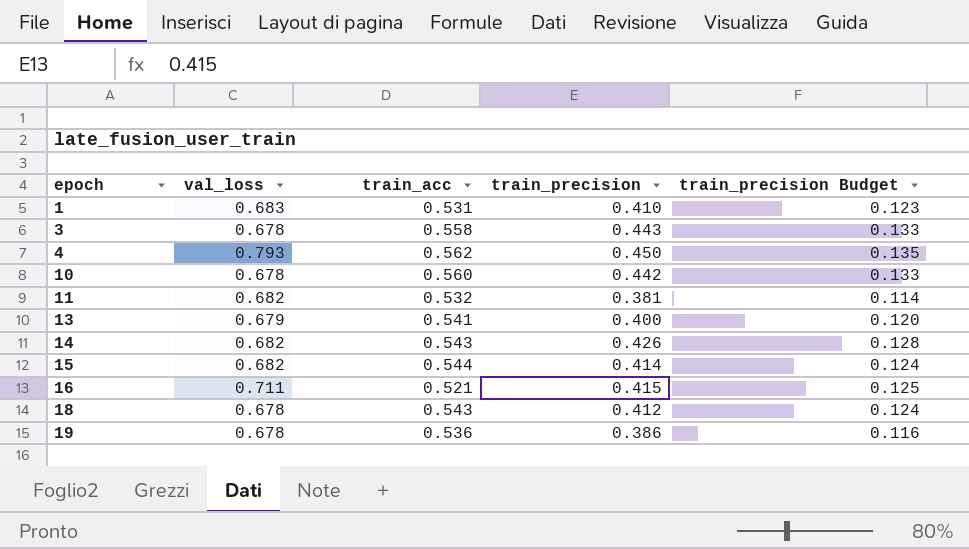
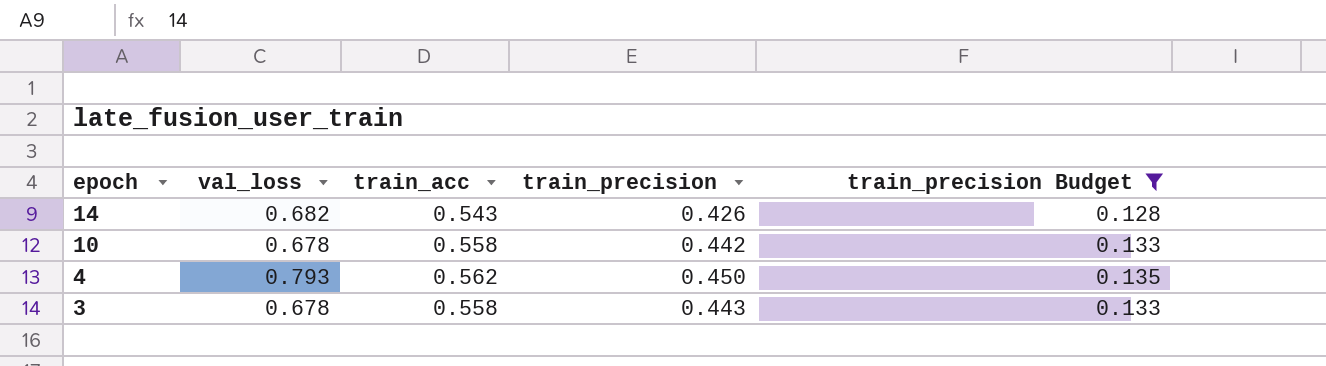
filter: none -> train_precision Budget >= 0.128
row order: epoch ascending -> epoch descending
10 | train_acc: 0.560 -> 0.558

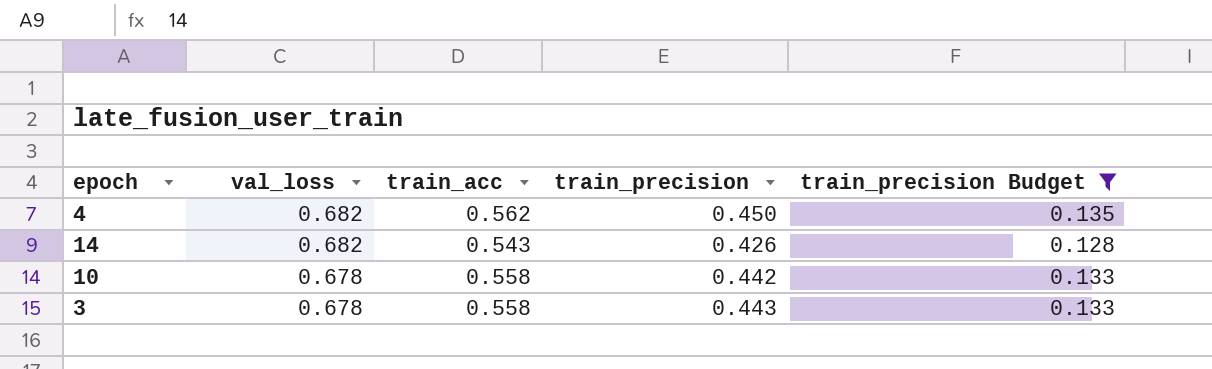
row order: epoch descending -> val_loss descending
4 | val_loss: 0.793 -> 0.682

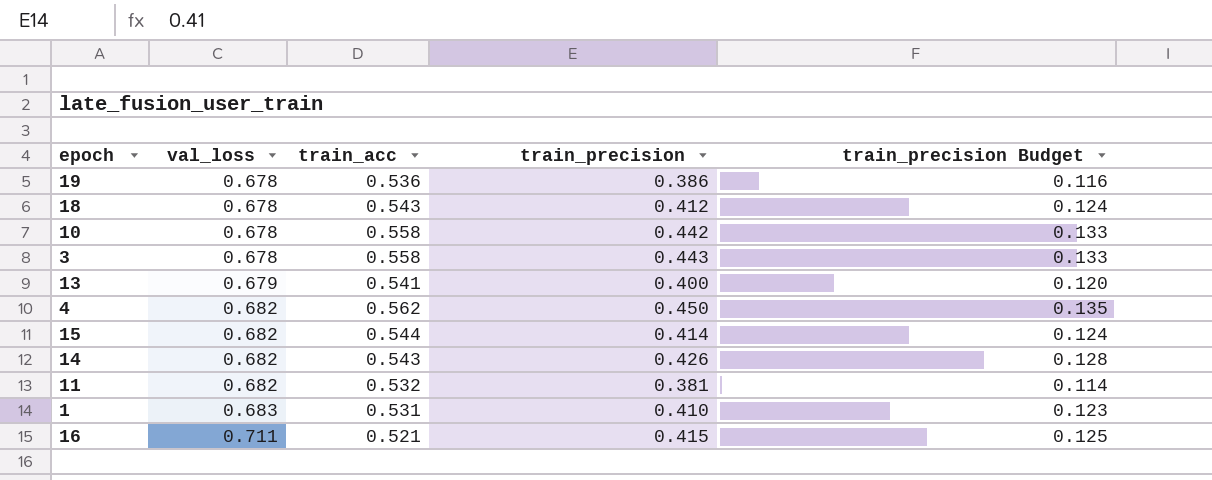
filter: train_precision Budget >= 0.128 -> none
row order: val_loss descending -> val_loss ascending

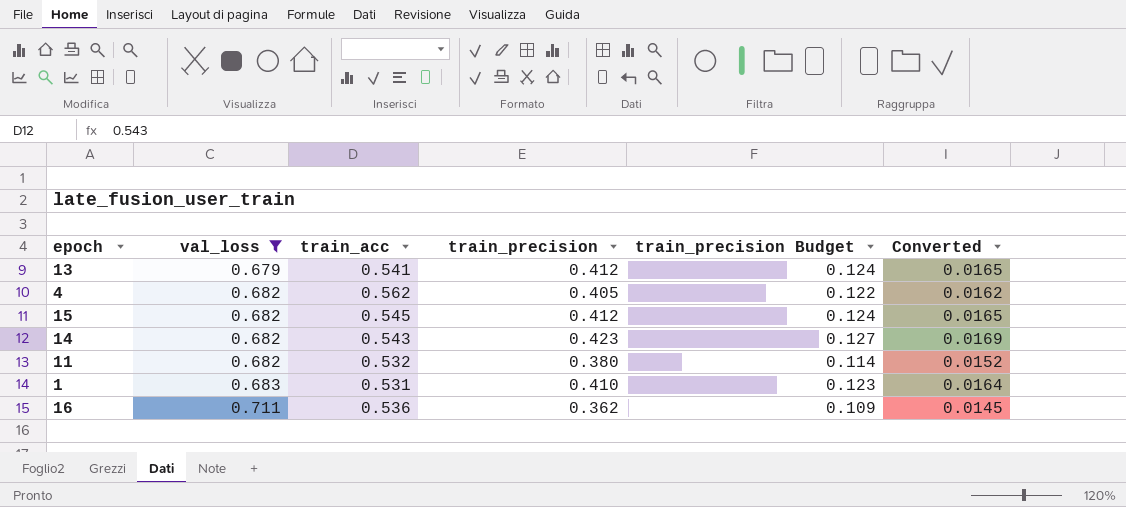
filter: none -> val_loss != 0.678
column Converted | formula: none -> [train_precision] * 0.04
13 | train_precision: 0.400 -> 0.412
13 | train_precision Budget: 0.120 -> 0.124
4 | train_precision: 0.450 -> 0.405
4 | train_precision Budget: 0.135 -> 0.122
15 | train_acc: 0.544 -> 0.545
15 | train_precision: 0.414 -> 0.412
14 | train_precision: 0.426 -> 0.423
14 | train_precision Budget: 0.128 -> 0.127
11 | train_precision: 0.381 -> 0.380
16 | train_acc: 0.521 -> 0.536
16 | train_precision: 0.415 -> 0.362
16 | train_precision Budget: 0.125 -> 0.109

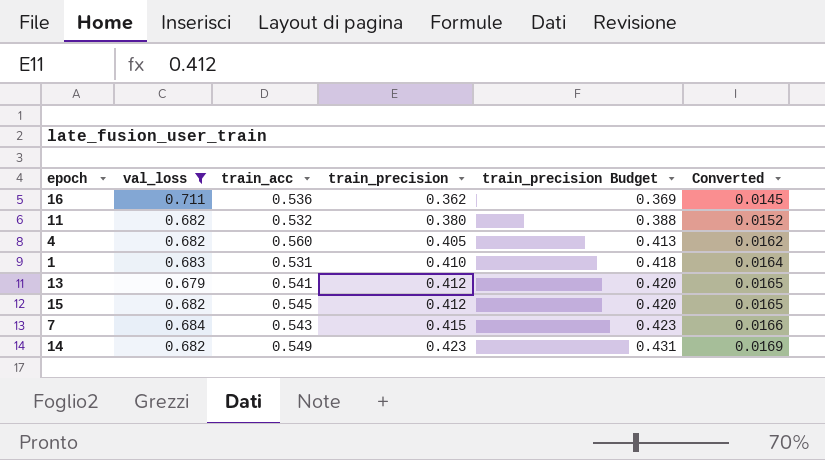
row order: val_loss ascending -> train_precision ascending
column train_precision Budget | formula: [train_precision] * 0.3 -> [train_precision] * 1.02
4 | train_acc: 0.562 -> 0.560
row 7: none -> 0.684 | 0.543 | 0.415 | 0.423 | 0.0166
14 | train_acc: 0.543 -> 0.549

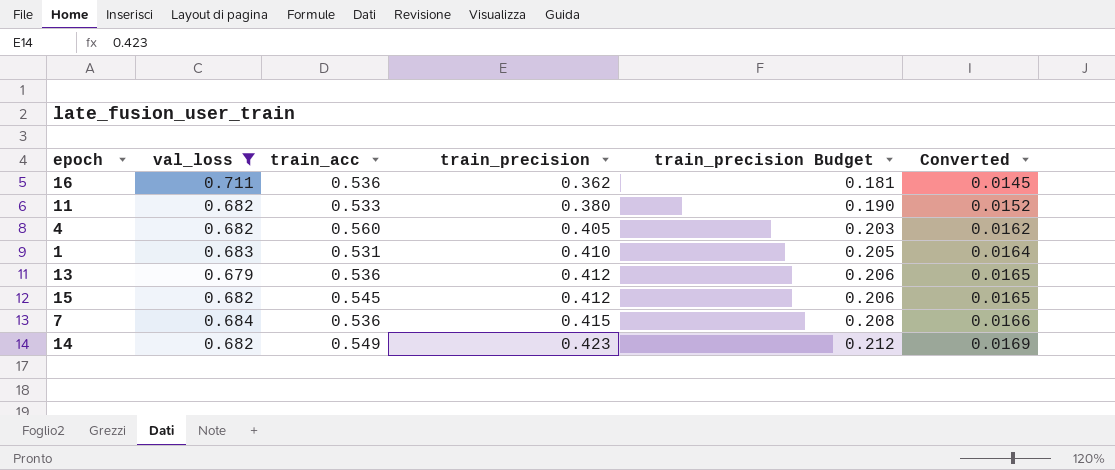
column train_precision Budget | formula: [train_precision] * 1.02 -> [train_precision] * 0.5
11 | train_acc: 0.532 -> 0.533
13 | train_acc: 0.541 -> 0.536
7 | train_acc: 0.543 -> 0.536

